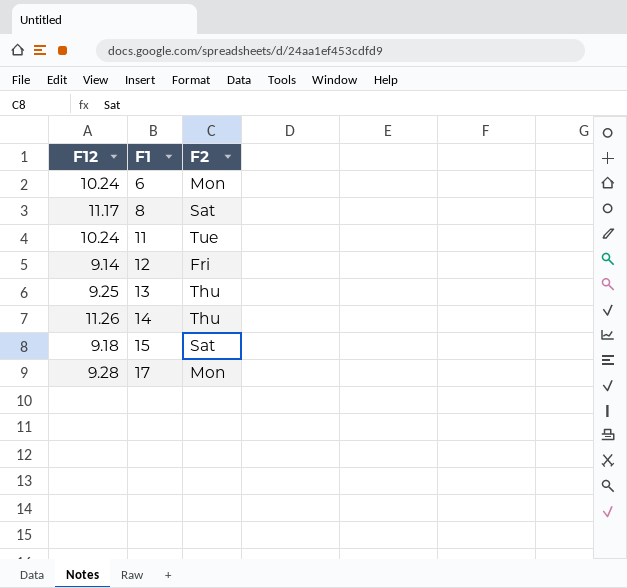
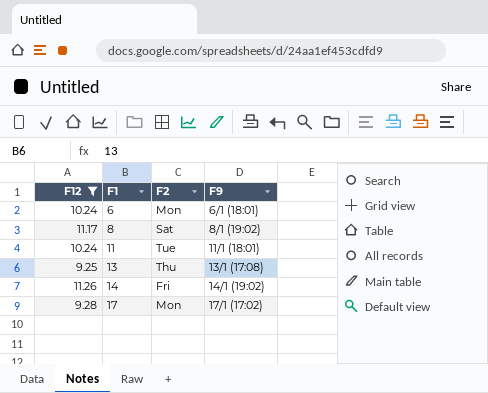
filter: none -> F12 >= 9.25
column F9 | position: none -> 4
14 | F2: Thu -> Fri

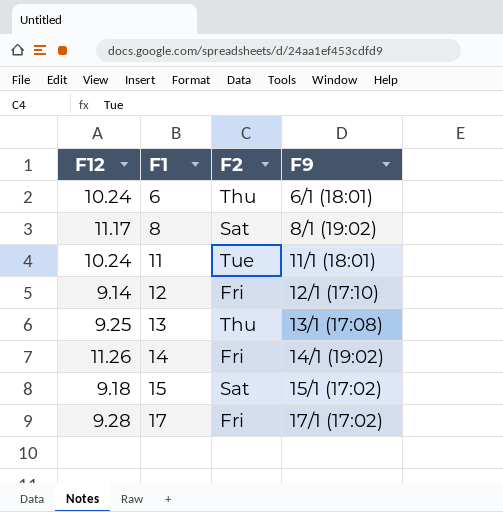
filter: F12 >= 9.25 -> none
6 | F2: Mon -> Thu
17 | F2: Mon -> Fri

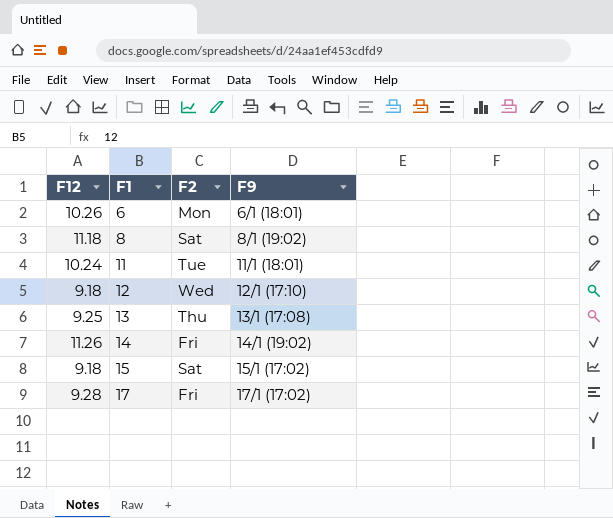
6 | F12: 10.24 -> 10.26
6 | F2: Thu -> Mon
8 | F12: 11.17 -> 11.18
12 | F12: 9.14 -> 9.18
12 | F2: Fri -> Wed

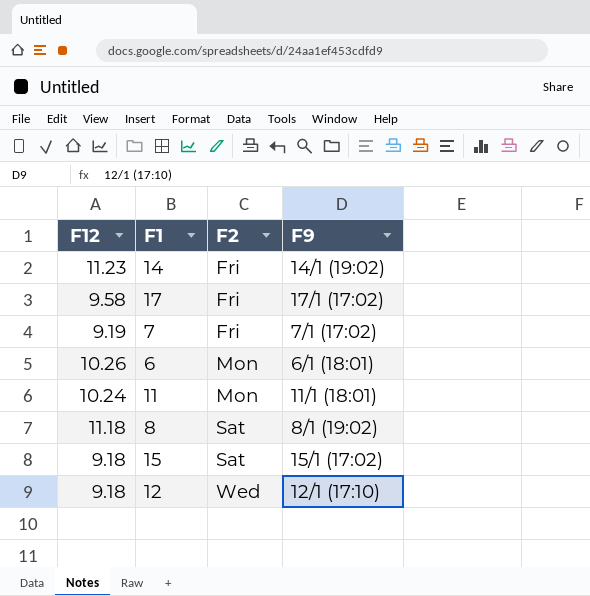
row order: F1 ascending -> F2 ascending
row 13: 9.25 | Thu | 13/1 (17:08) -> none
14 | F12: 11.26 -> 11.23
17 | F12: 9.28 -> 9.58
row 7: none -> 9.19 | Fri | 7/1 (17:02)
11 | F2: Tue -> Mon

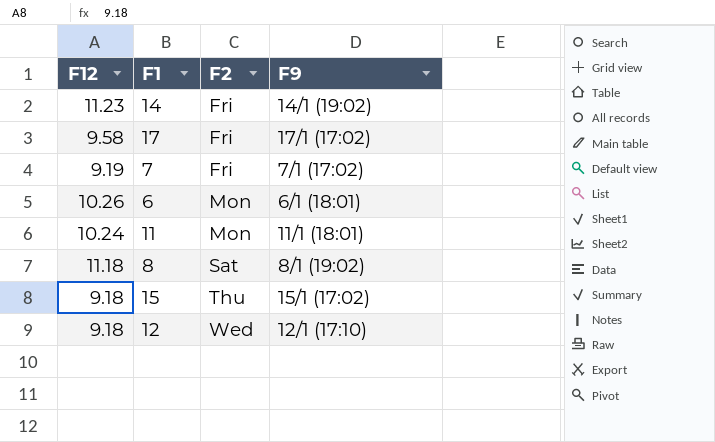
15 | F2: Sat -> Thu

